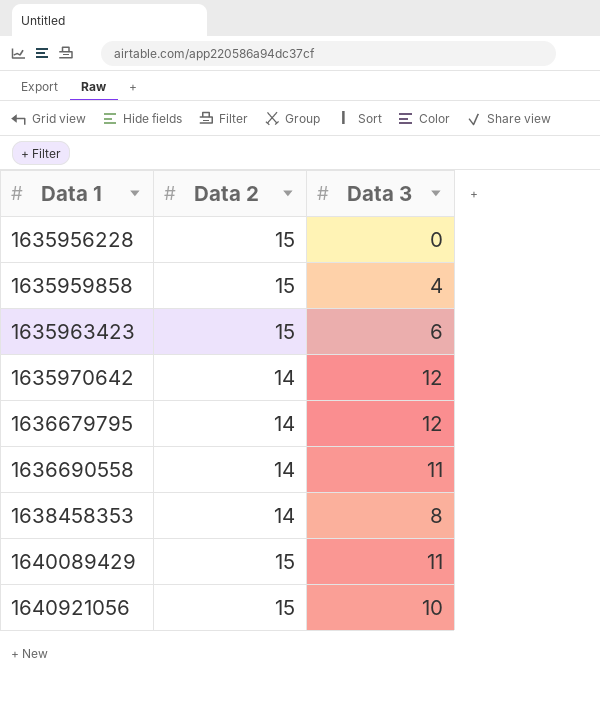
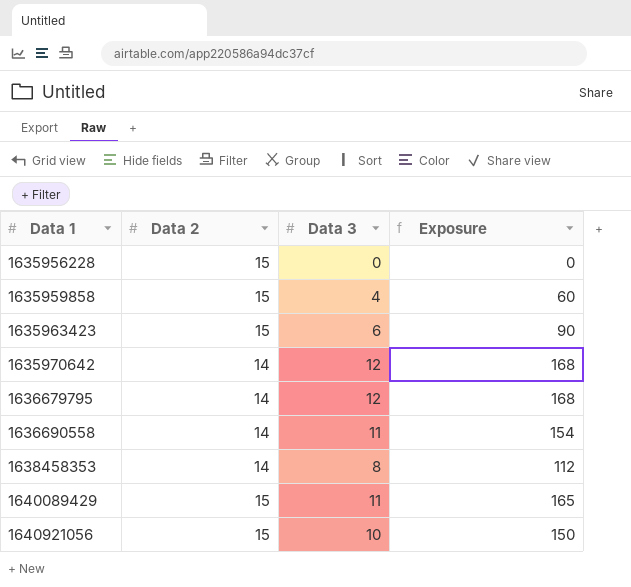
column Exposure | formula: none -> [Data 2] * [Data 3]

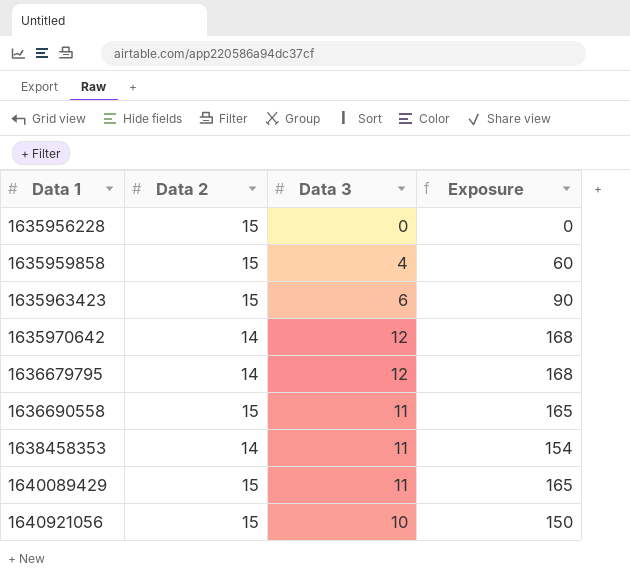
1636690558 | Data 2: 14 -> 15
1636690558 | Exposure: 154 -> 165
1638458353 | Data 3: 8 -> 11
1638458353 | Exposure: 112 -> 154

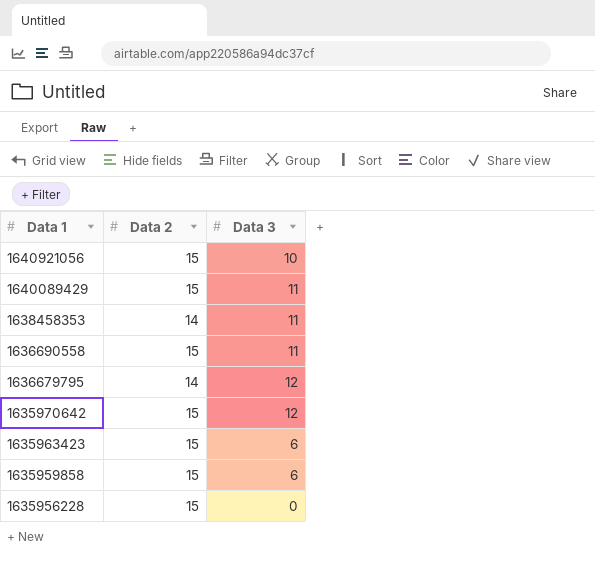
row order: Data 1 ascending -> Data 1 descending
column Exposure | formula: [Data 2] * [Data 3] -> none
1635970642 | Data 2: 14 -> 15
1635959858 | Data 3: 4 -> 6

